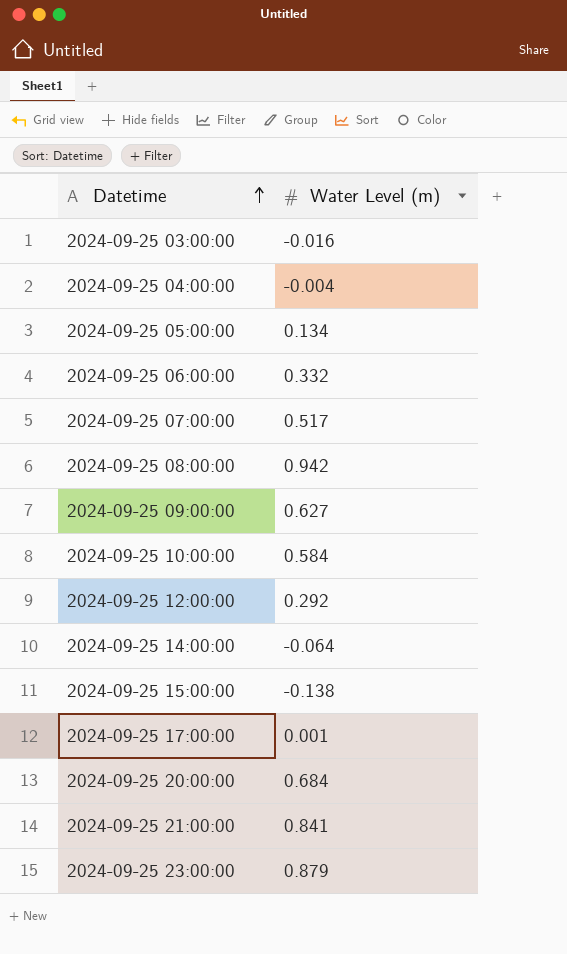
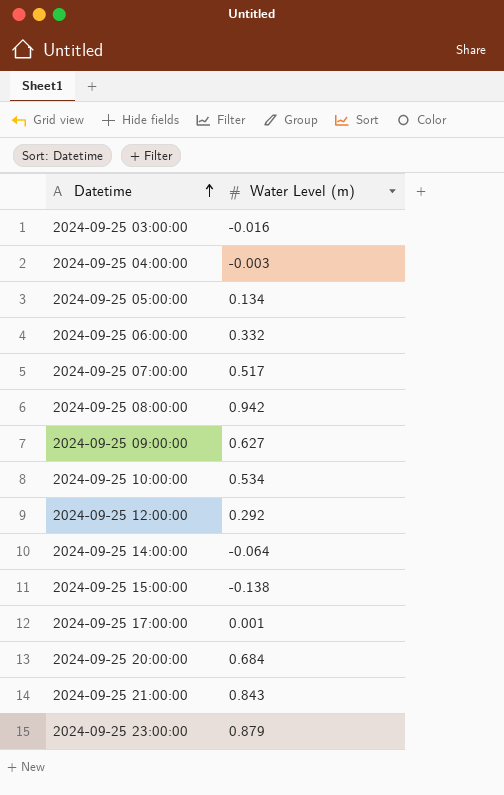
2024-09-25 04:00:00 | Water Level (m): -0.004 -> -0.003
2024-09-25 10:00:00 | Water Level (m): 0.584 -> 0.534
2024-09-25 21:00:00 | Water Level (m): 0.841 -> 0.843

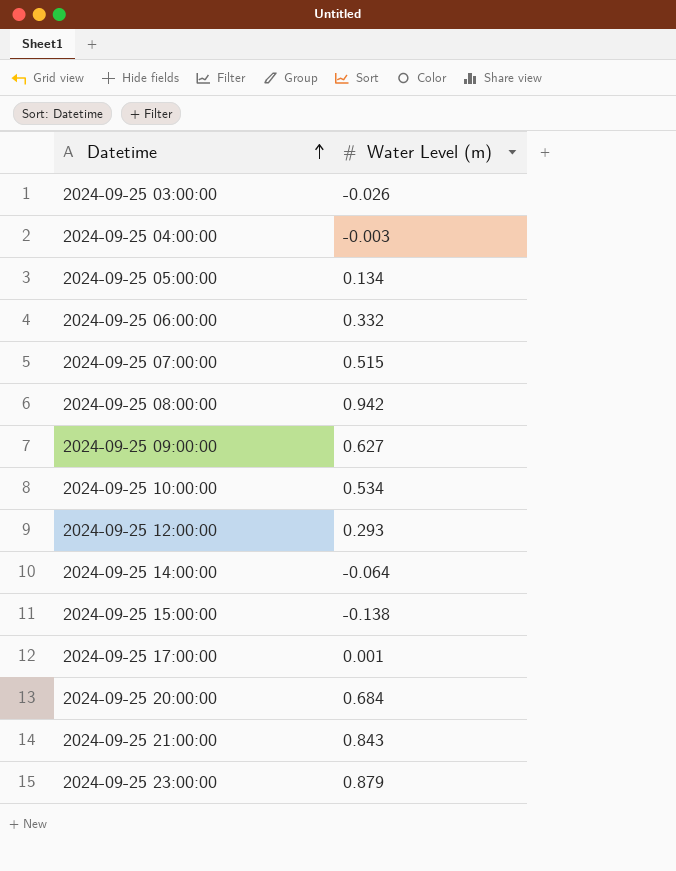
2024-09-25 03:00:00 | Water Level (m): -0.016 -> -0.026
2024-09-25 07:00:00 | Water Level (m): 0.517 -> 0.515
2024-09-25 12:00:00 | Water Level (m): 0.292 -> 0.293

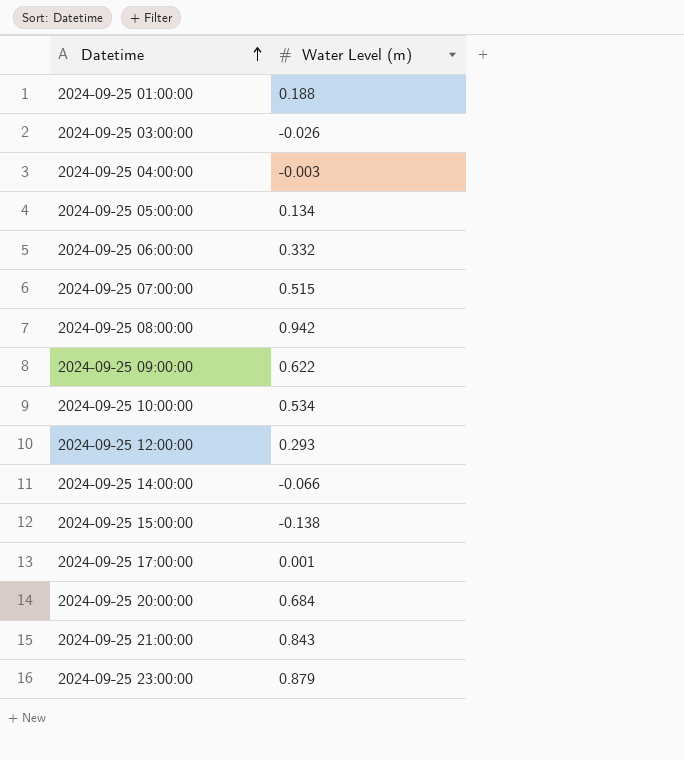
row 2024-09-25 01:00:00: none -> 0.188
2024-09-25 09:00:00 | Water Level (m): 0.627 -> 0.622
2024-09-25 14:00:00 | Water Level (m): -0.064 -> -0.066

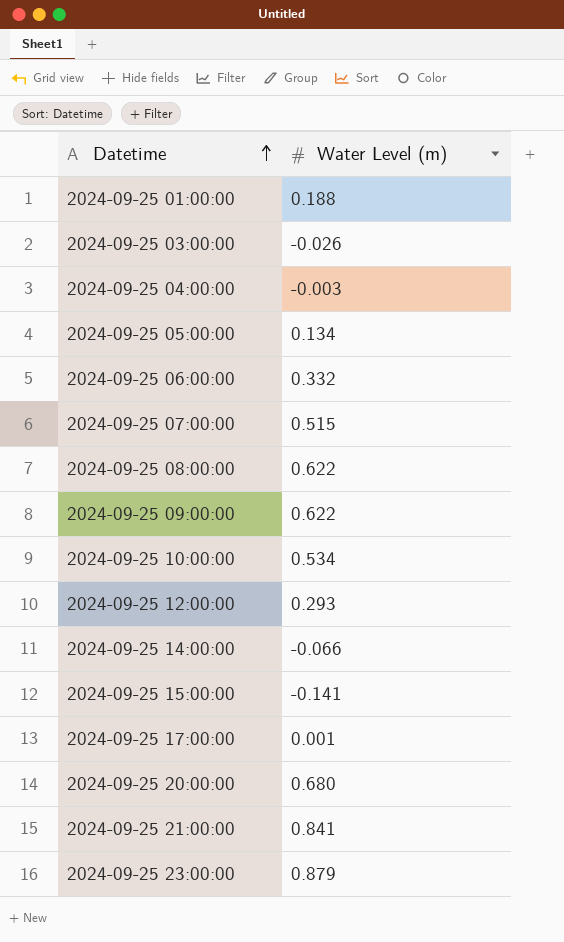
2024-09-25 08:00:00 | Water Level (m): 0.942 -> 0.622
2024-09-25 15:00:00 | Water Level (m): -0.138 -> -0.141
2024-09-25 20:00:00 | Water Level (m): 0.684 -> 0.680
2024-09-25 21:00:00 | Water Level (m): 0.843 -> 0.841

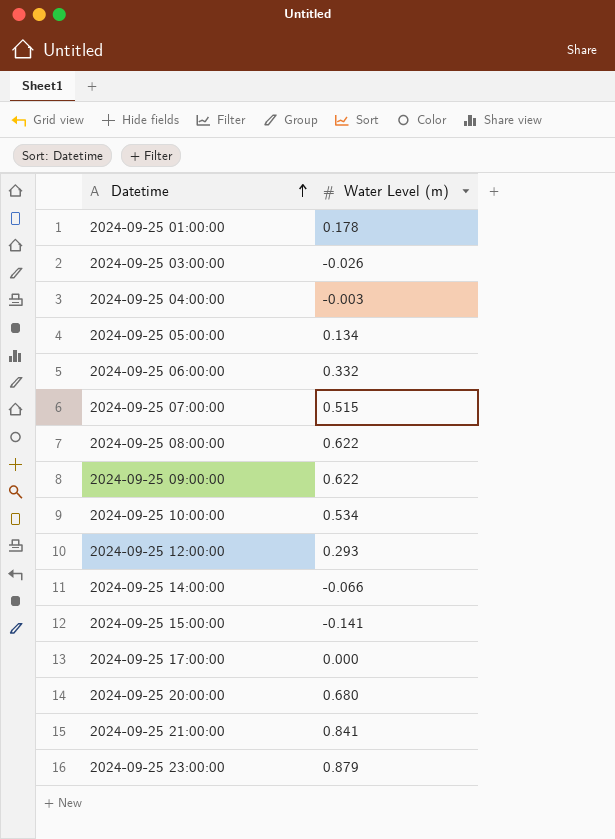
2024-09-25 01:00:00 | Water Level (m): 0.188 -> 0.178
2024-09-25 17:00:00 | Water Level (m): 0.001 -> 0.000

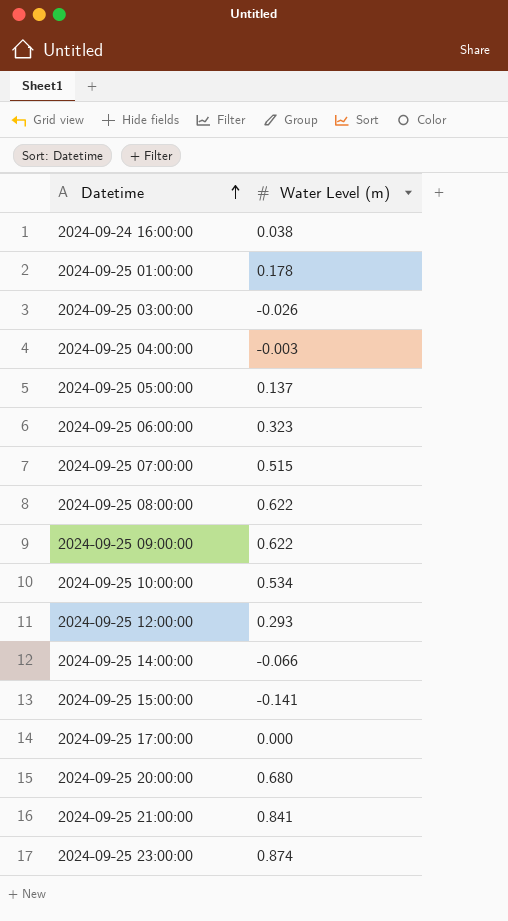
row 2024-09-24 16:00:00: none -> 0.038
2024-09-25 05:00:00 | Water Level (m): 0.134 -> 0.137
2024-09-25 06:00:00 | Water Level (m): 0.332 -> 0.323
2024-09-25 23:00:00 | Water Level (m): 0.879 -> 0.874

